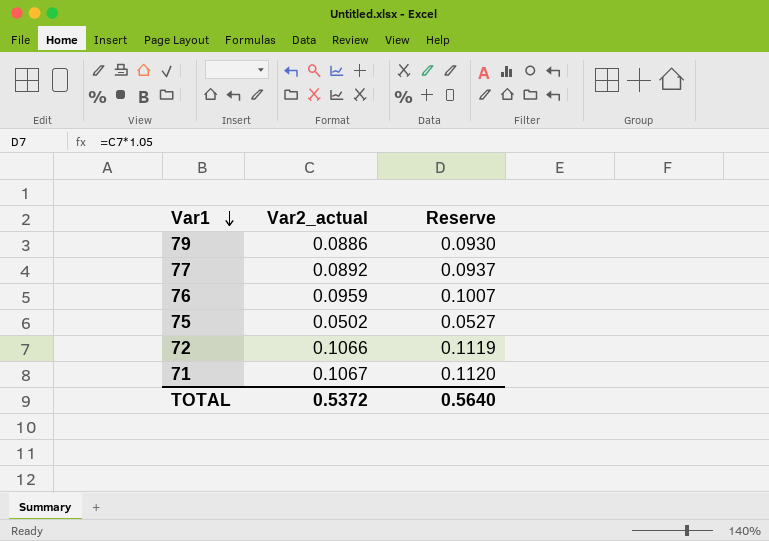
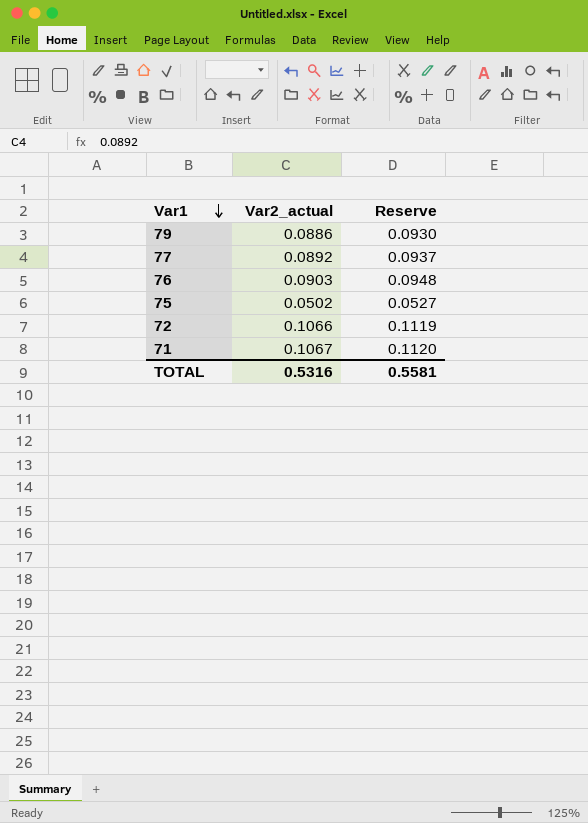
76 | Var2_actual: 0.0959 -> 0.0903
76 | Reserve: 0.1007 -> 0.0948
TOTAL | Var2_actual: 0.5372 -> 0.5316
TOTAL | Reserve: 0.5640 -> 0.5581

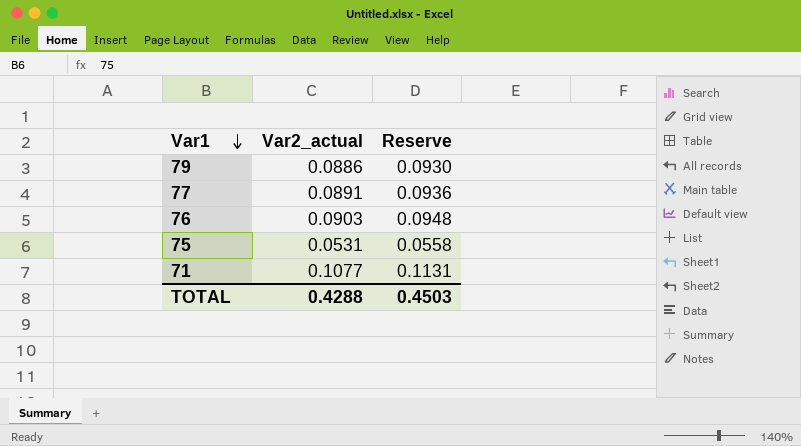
row 72: 0.1066 | 0.1119 -> none
77 | Var2_actual: 0.0892 -> 0.0891
77 | Reserve: 0.0937 -> 0.0936
75 | Var2_actual: 0.0502 -> 0.0531
75 | Reserve: 0.0527 -> 0.0558
71 | Var2_actual: 0.1067 -> 0.1077
71 | Reserve: 0.1120 -> 0.1131
TOTAL | Var2_actual: 0.5316 -> 0.4288
TOTAL | Reserve: 0.5581 -> 0.4503

